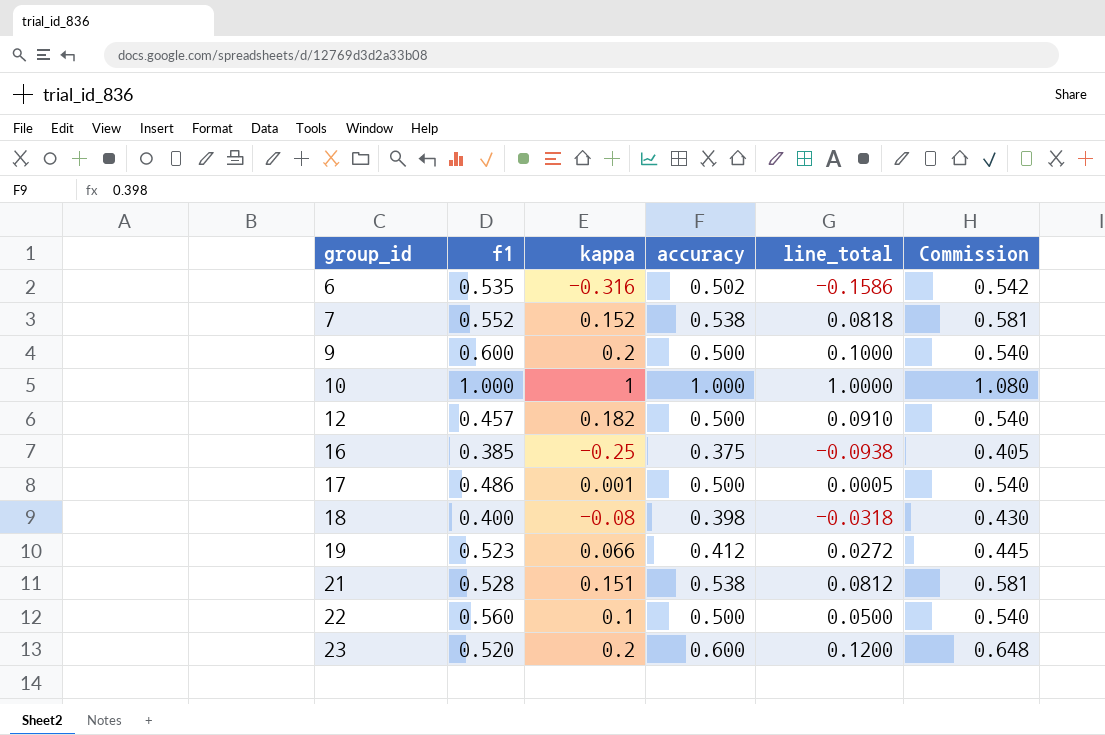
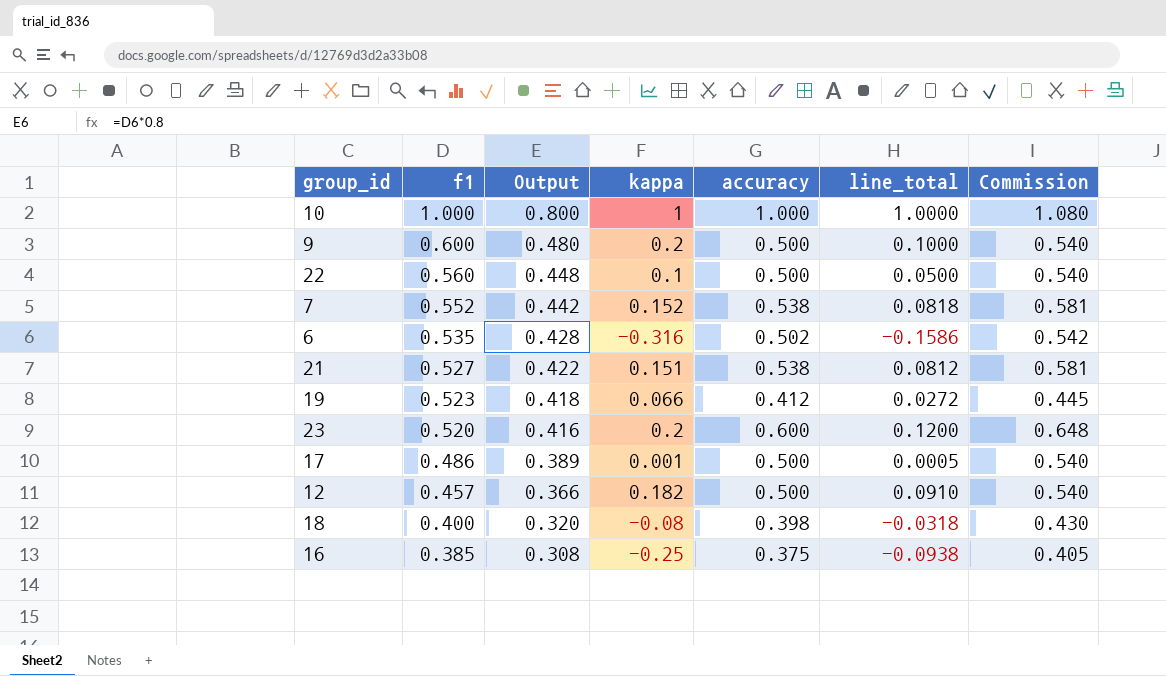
row order: group_id ascending -> f1 descending
column Output | formula: none -> [f1] * 0.8
21 | f1: 0.528 -> 0.527

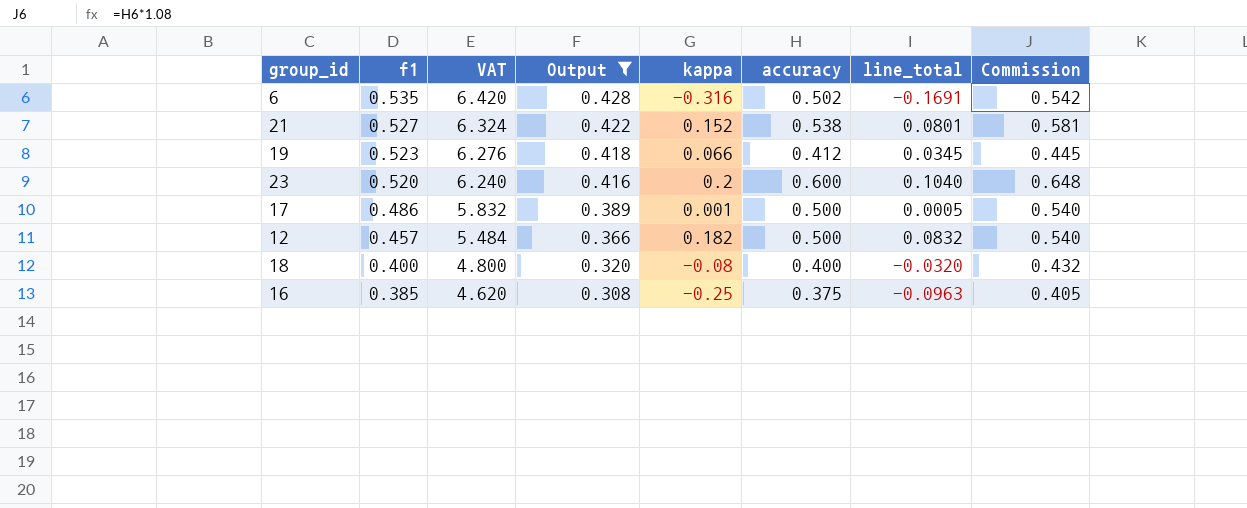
filter: none -> Output <= 0.428
column VAT | formula: none -> [f1] * 12
column line_total | formula: [kappa] * [accuracy] -> [f1] * [kappa]
21 | kappa: 0.151 -> 0.152
18 | accuracy: 0.398 -> 0.400
18 | Commission: 0.430 -> 0.432

